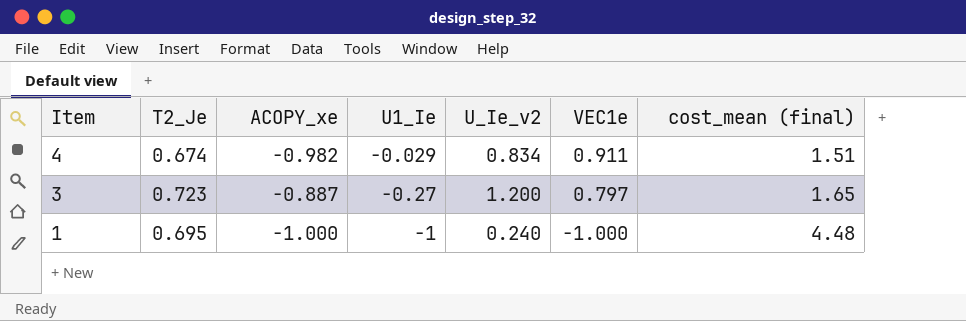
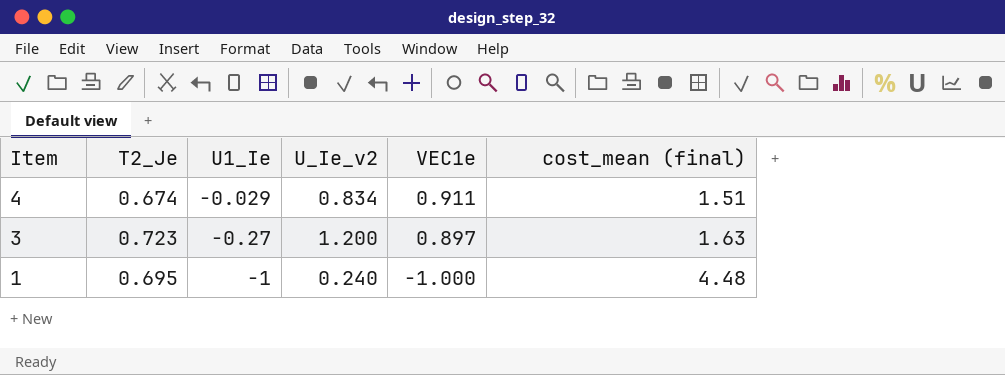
column ACOPY_xe | position: 3 -> none
3 | VEC1e: 0.797 -> 0.897
3 | cost_mean (final): 1.65 -> 1.63

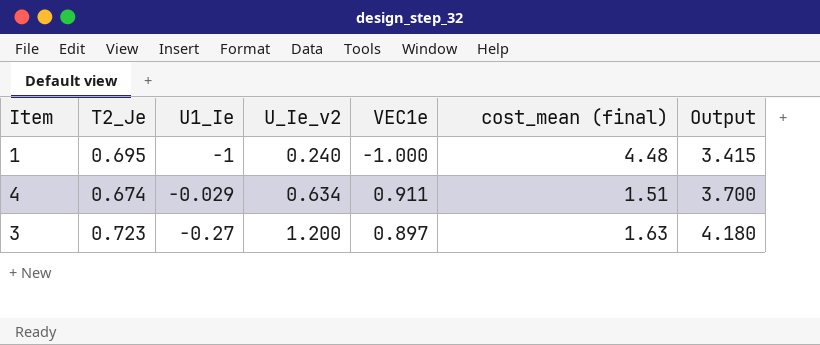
row order: Item descending -> U_Ie_v2 ascending
column Output | formula: none -> [T2_Je] + [U1_Ie] + [U_Ie_v2] + [VEC1e] + [cost_mean (final)]
4 | U_Ie_v2: 0.834 -> 0.634

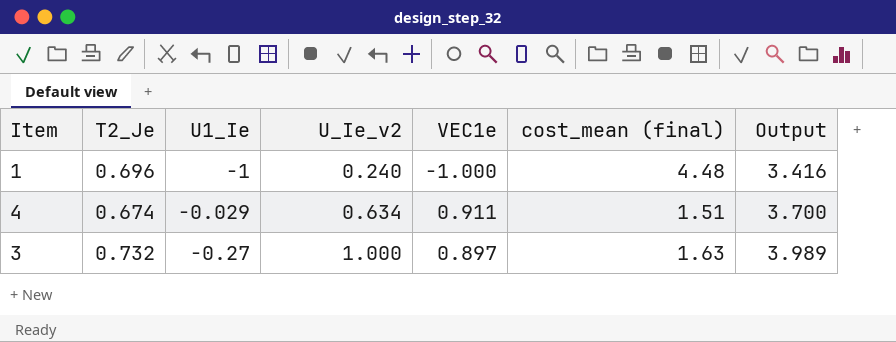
1 | T2_Je: 0.695 -> 0.696
1 | Output: 3.415 -> 3.416
3 | T2_Je: 0.723 -> 0.732
3 | U_Ie_v2: 1.200 -> 1.000
3 | Output: 4.180 -> 3.989

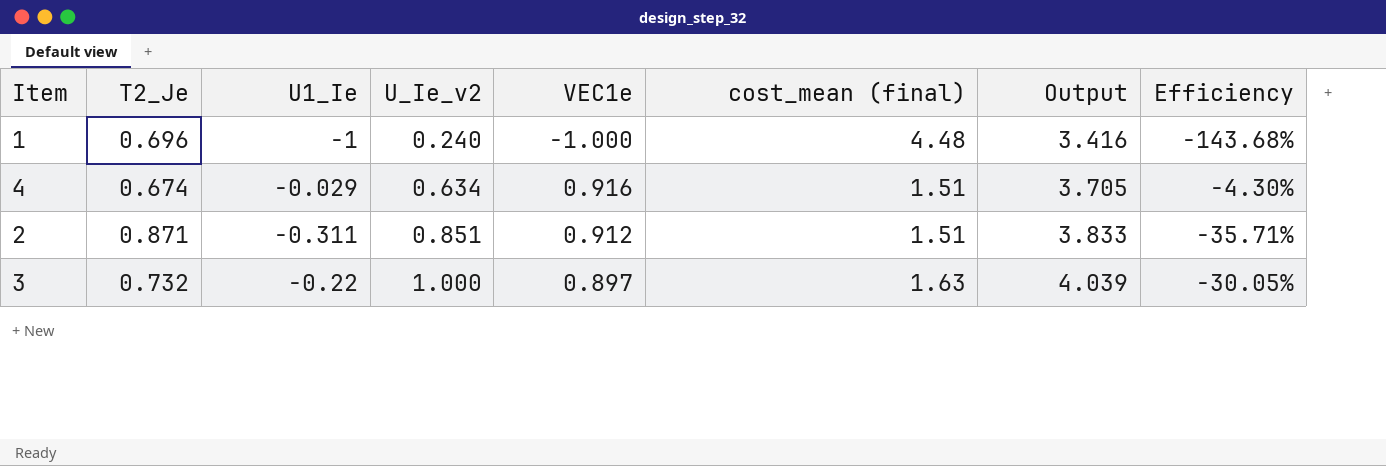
column Efficiency | formula: none -> [U1_Ie] / [T2_Je]
4 | VEC1e: 0.911 -> 0.916
4 | Output: 3.700 -> 3.705
row 2: none -> 0.871 | -0.311 | 0.851 | 0.912 | 1.51 | 3.833 | -35.71%
3 | U1_Ie: -0.27 -> -0.22
3 | Output: 3.989 -> 4.039

